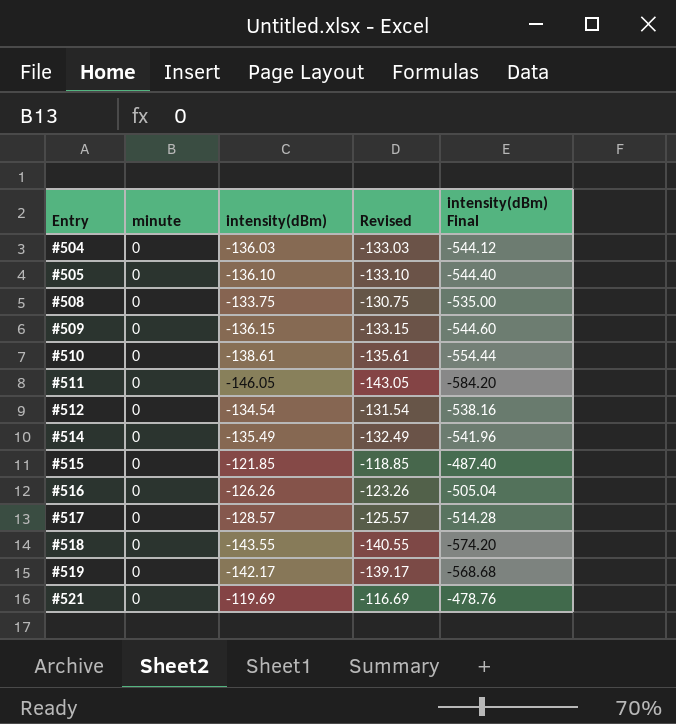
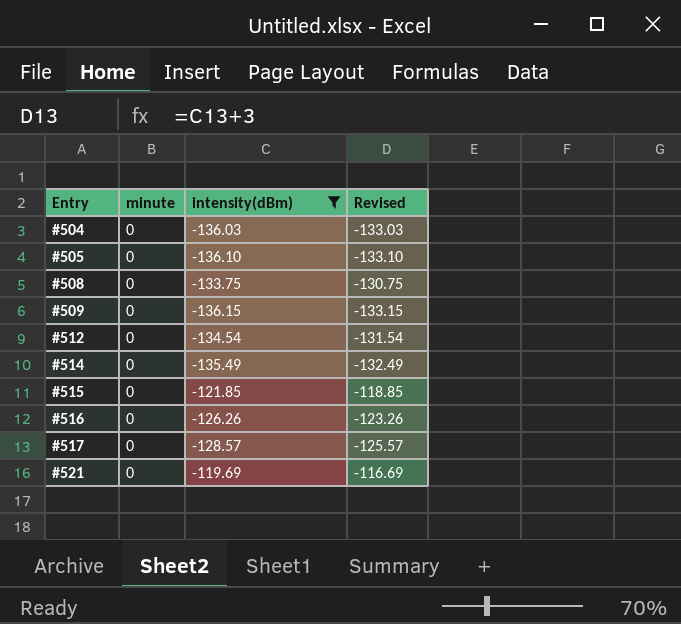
filter: none -> intensity(dBm) >= -136.15
column intensity(dBm) Final | formula: [intensity(dBm)] * 4 -> none

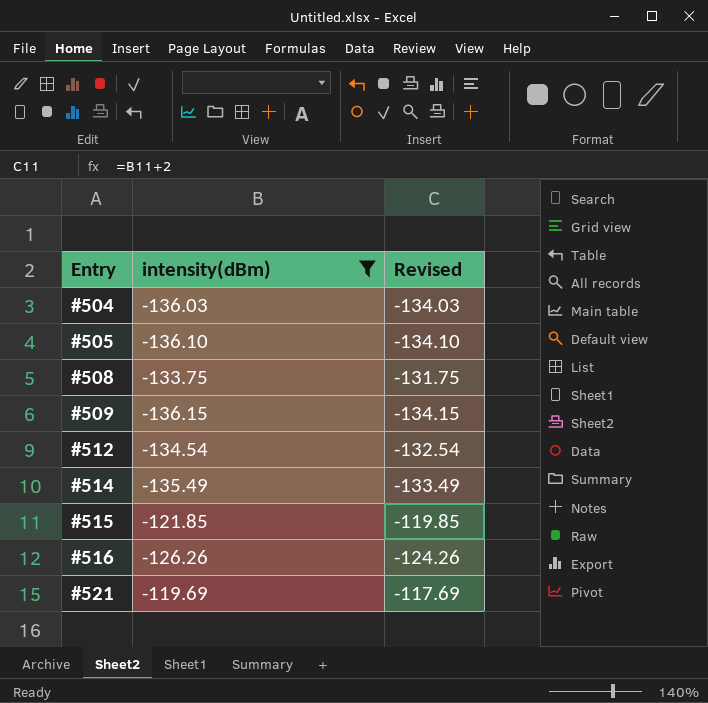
column minute | position: 2 -> none
column Revised | formula: [intensity(dBm)] + 3 -> [intensity(dBm)] + 2
row #517: 0 | -128.57 | -125.57 -> none

